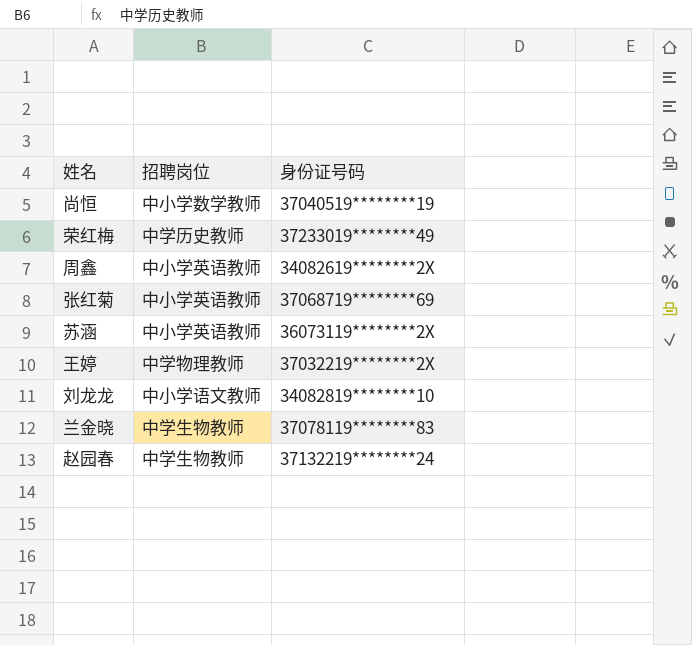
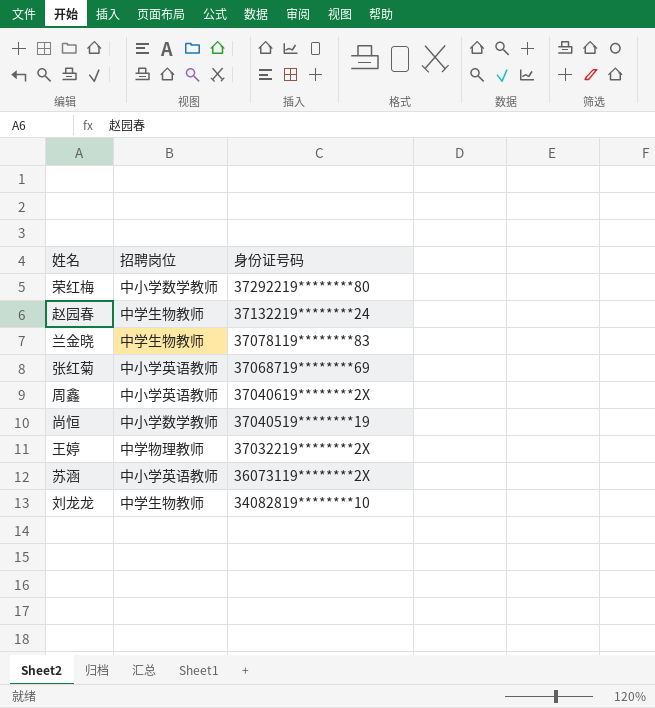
row order: none -> 身份证号码 descending
荣红梅 | 招聘岗位: 中学历史教师 -> 中小学数学教师
荣红梅 | 身份证号码: 37233019********49 -> 37292219********80
周鑫 | 身份证号码: 34082619********2X -> 37040619********2X
刘龙龙 | 招聘岗位: 中小学语文教师 -> 中学生物教师

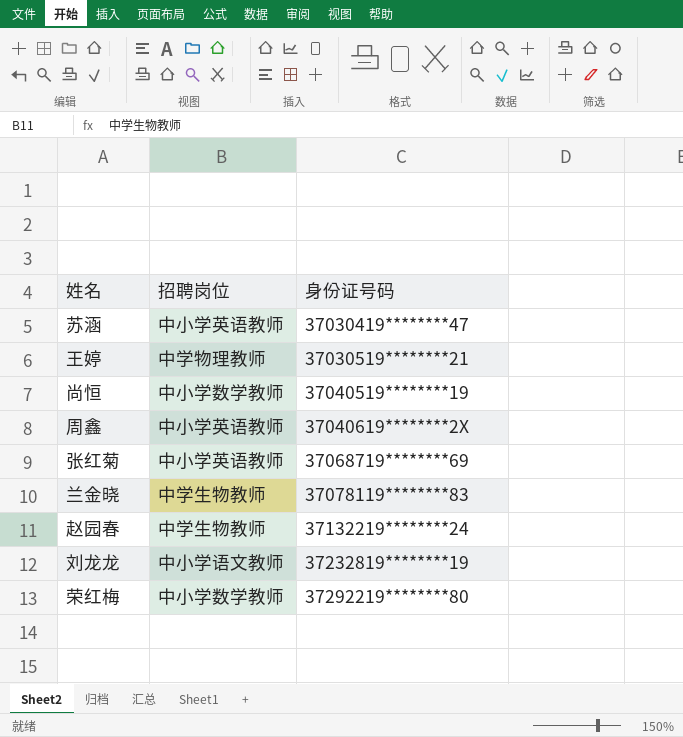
row order: 身份证号码 descending -> 身份证号码 ascending
苏涵 | 身份证号码: 36073119********2X -> 37030419********47
王婷 | 身份证号码: 37032219********2X -> 37030519********21
刘龙龙 | 招聘岗位: 中学生物教师 -> 中小学语文教师
刘龙龙 | 身份证号码: 34082819********10 -> 37232819********19

